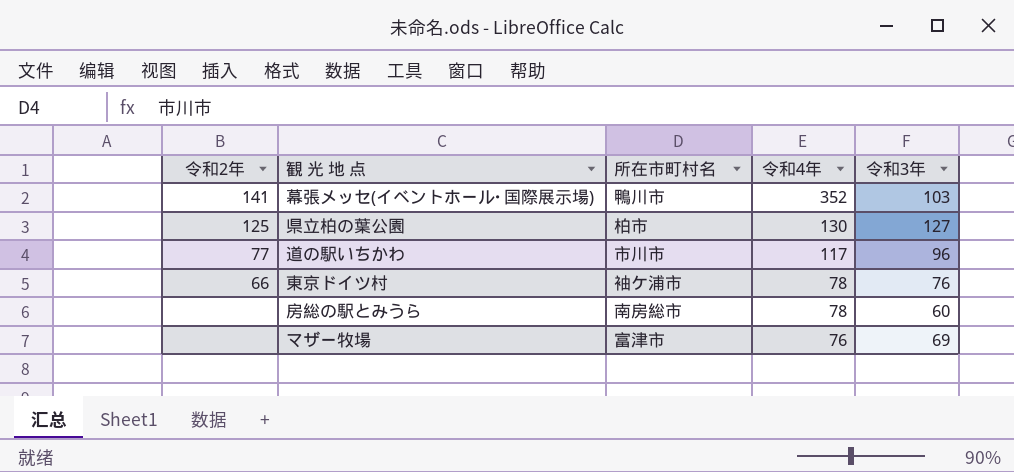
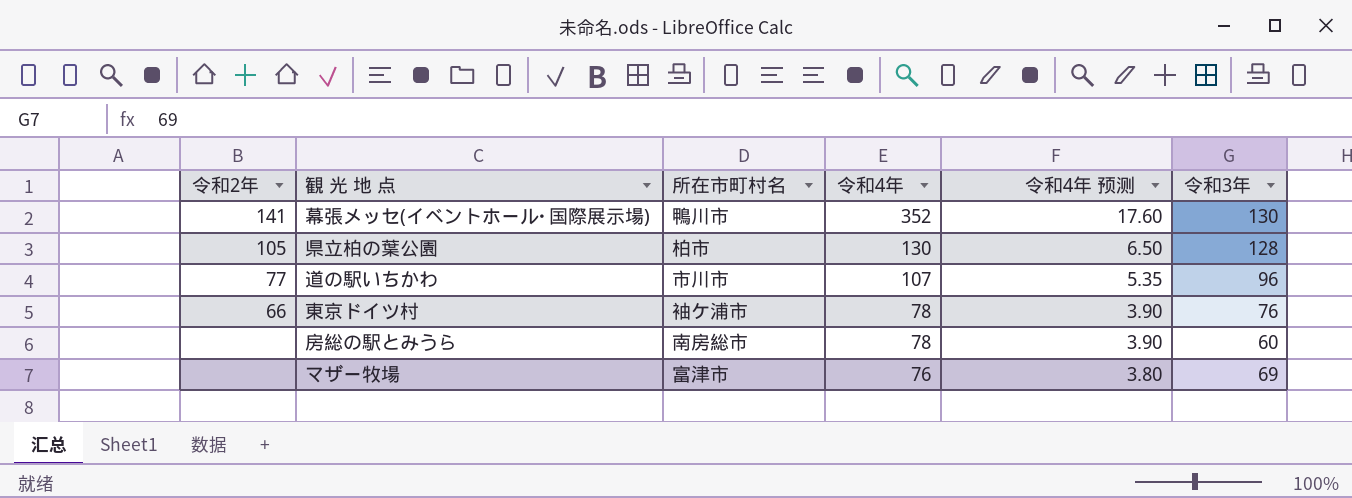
column 令和4年 预测 | formula: none -> [令和4年] * 0.05
幕張メッセ(イベントホール･国際展示場) | 令和3年: 103 -> 130
県立柏の葉公園 | 令和2年: 125 -> 105
県立柏の葉公園 | 令和3年: 127 -> 128
道の駅いちかわ | 令和4年: 117 -> 107

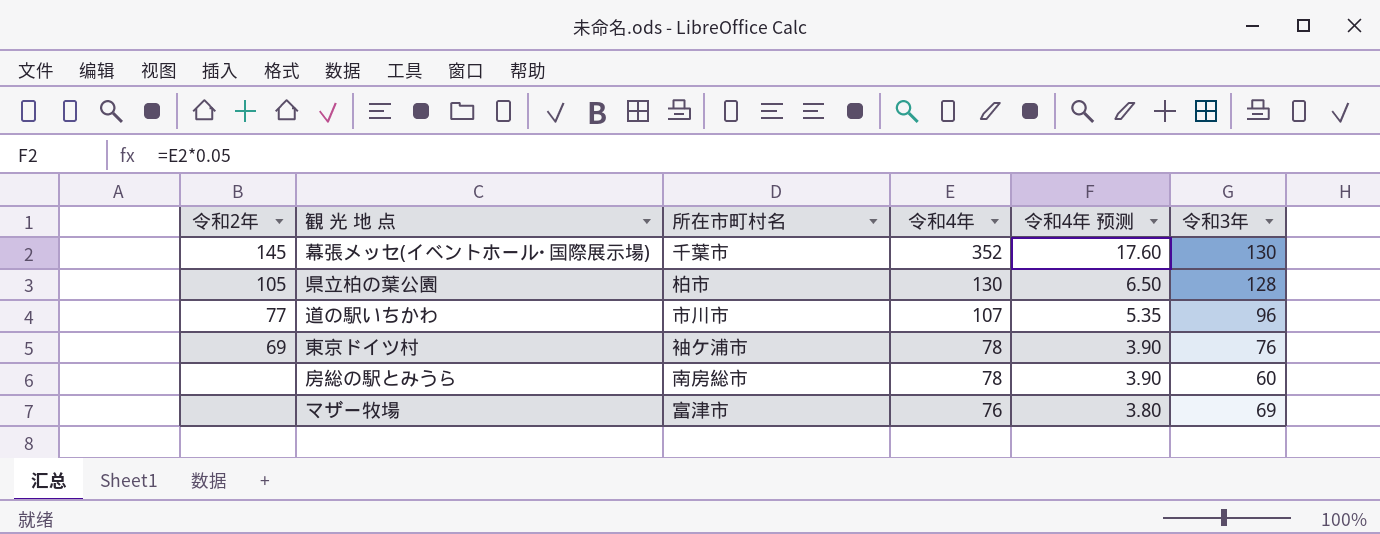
幕張メッセ(イベントホール･国際展示場) | 令和2年: 141 -> 145
幕張メッセ(イベントホール･国際展示場) | 所在市町村名: 鴨川市 -> 千葉市
東京ドイツ村 | 令和2年: 66 -> 69

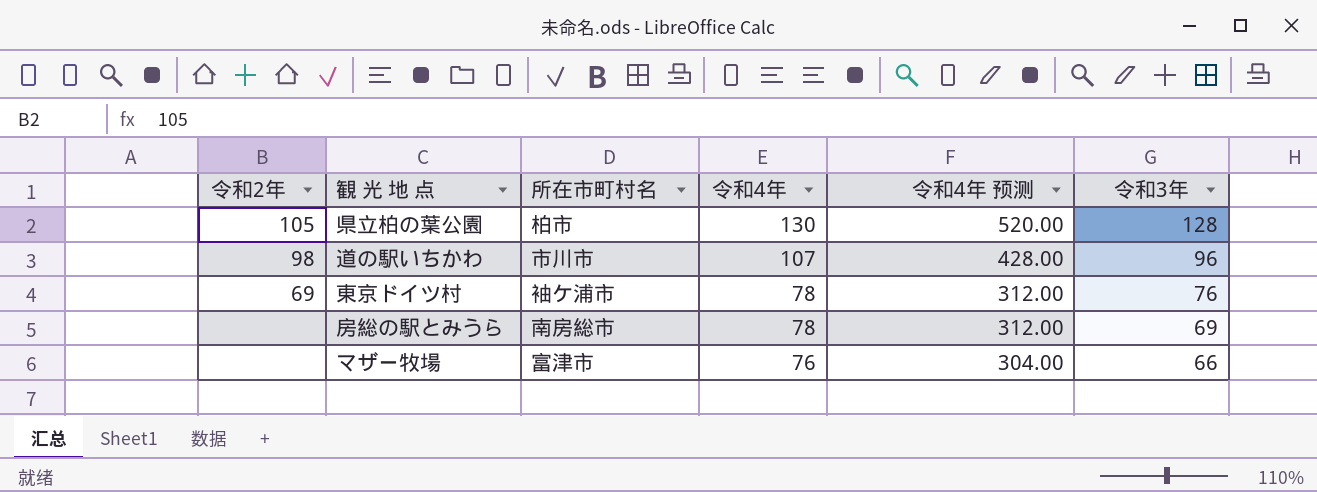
column 令和4年 预测 | formula: [令和4年] * 0.05 -> [令和4年] * 4
row 幕張メッセ(イベントホール･国際展示場): 145 | 千葉市 | 352 | 17.60 | 130 -> none
道の駅いちかわ | 令和2年: 77 -> 98
房総の駅とみうら | 令和3年: 60 -> 69
マザー牧場 | 令和3年: 69 -> 66

